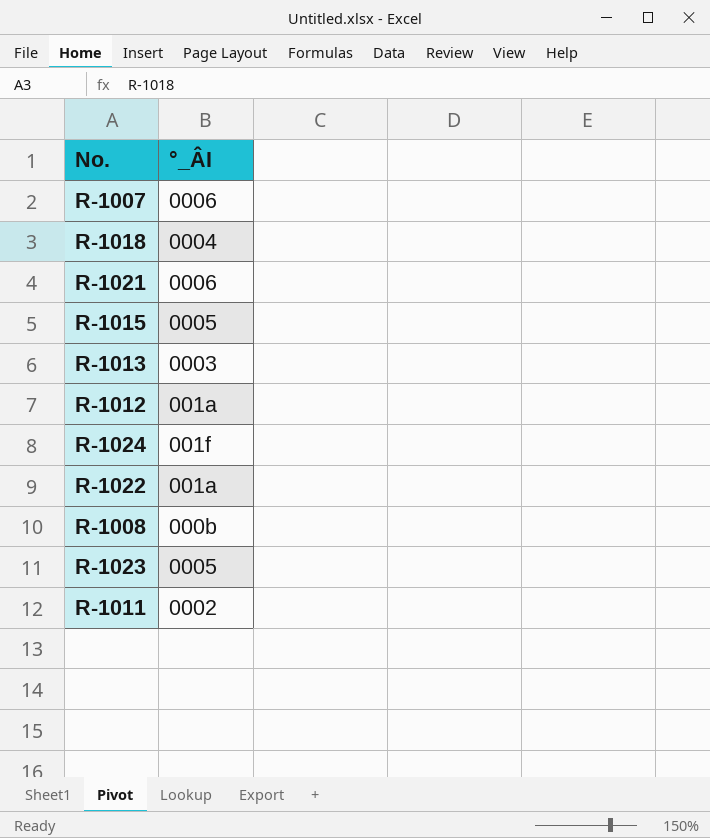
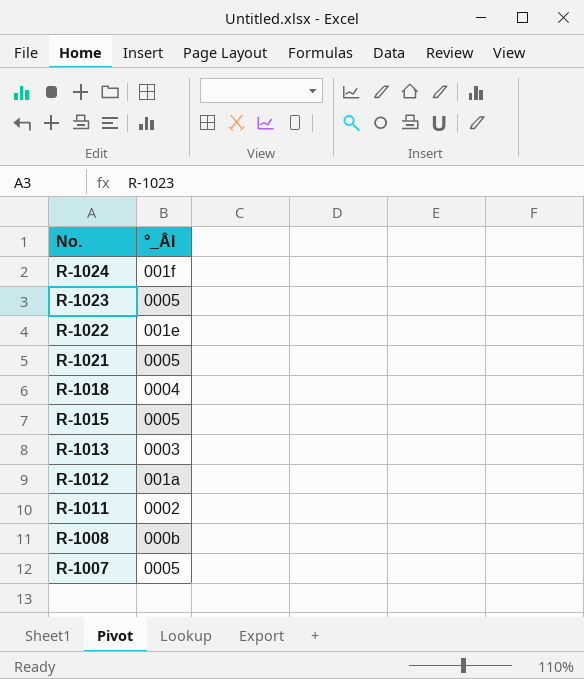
row order: none -> No. descending
R-1022 | °_ÂI: 001a -> 001e
R-1021 | °_ÂI: 0006 -> 0005
R-1007 | °_ÂI: 0006 -> 0005

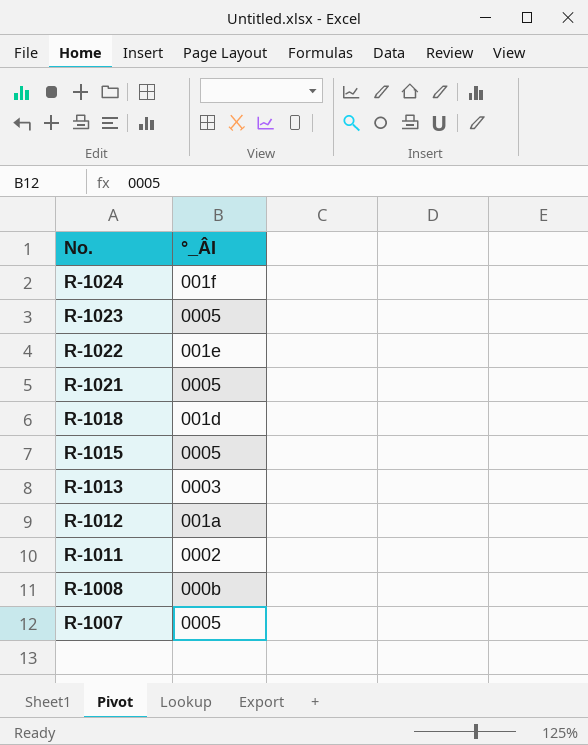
R-1018 | °_ÂI: 0004 -> 001d

